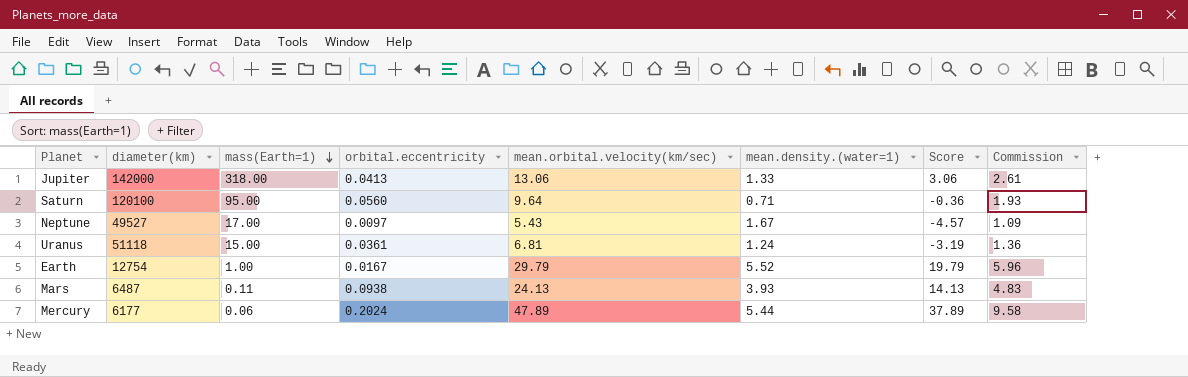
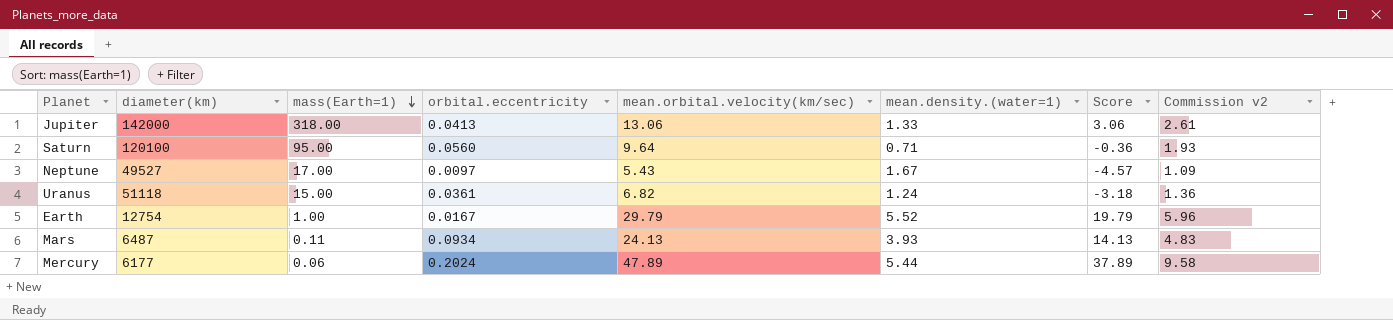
column name: Commission -> Commission v2
Uranus | mean.orbital.velocity(km/sec): 6.81 -> 6.82
Uranus | Score: -3.19 -> -3.18
Mars | orbital.eccentricity: 0.0938 -> 0.0934

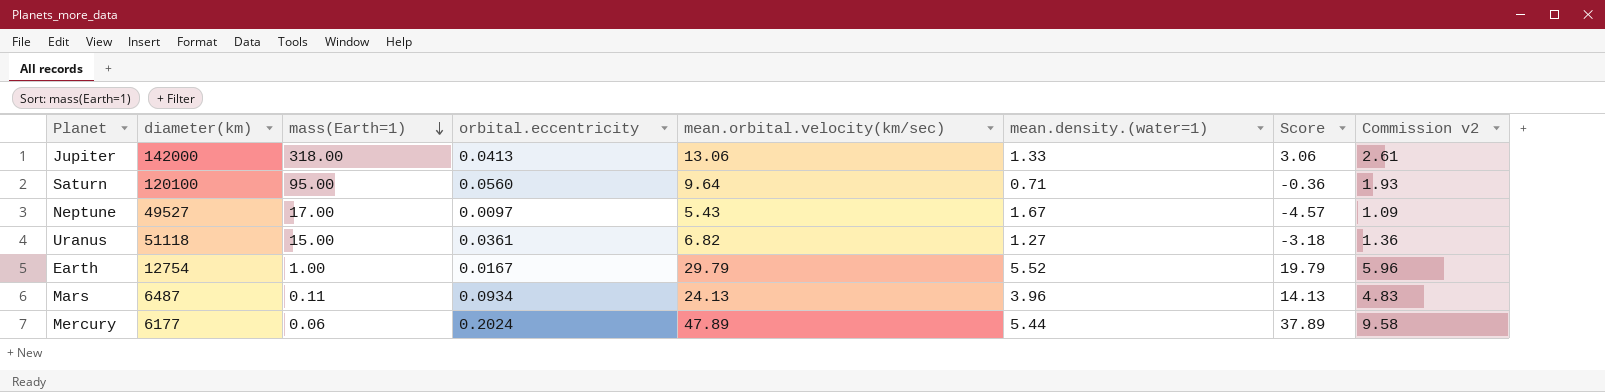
Uranus | mean.density.(water=1): 1.24 -> 1.27
Mars | mean.density.(water=1): 3.93 -> 3.96

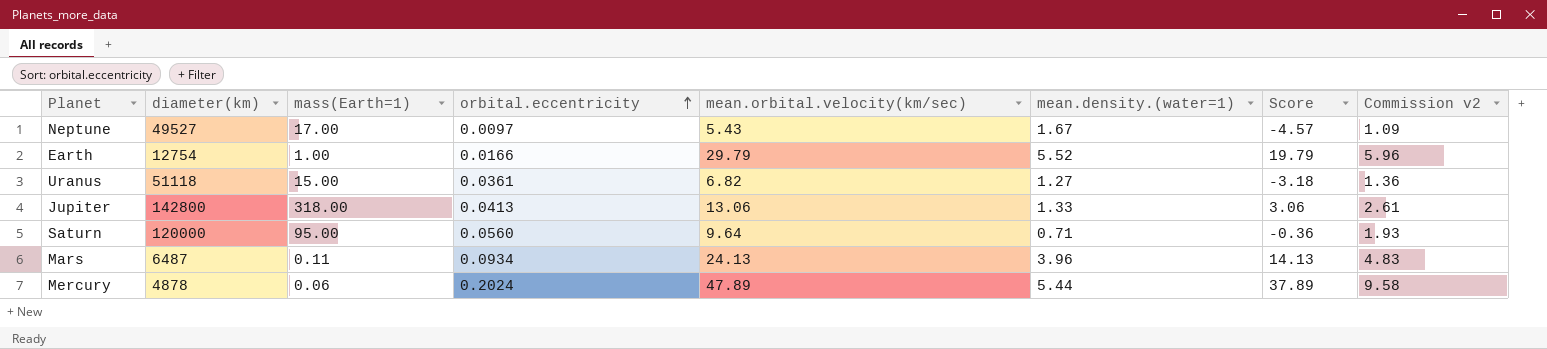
row order: mass(Earth=1) descending -> orbital.eccentricity ascending
Earth | orbital.eccentricity: 0.0167 -> 0.0166
Jupiter | diameter(km): 142000 -> 142800
Saturn | diameter(km): 120100 -> 120000
Mercury | diameter(km): 6177 -> 4878

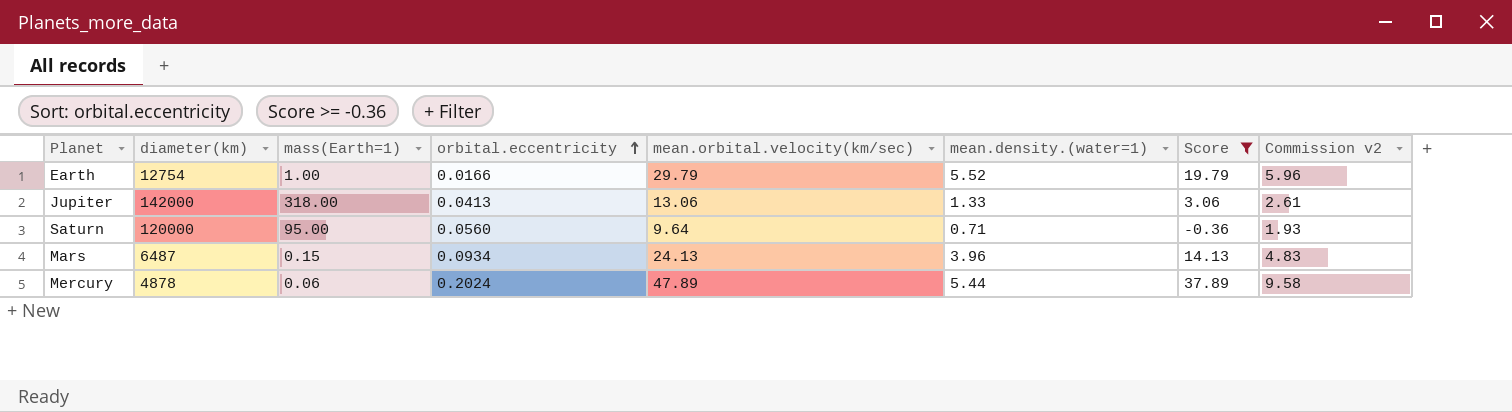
filter: none -> Score >= -0.36
Jupiter | diameter(km): 142800 -> 142000
Mars | mass(Earth=1): 0.11 -> 0.15

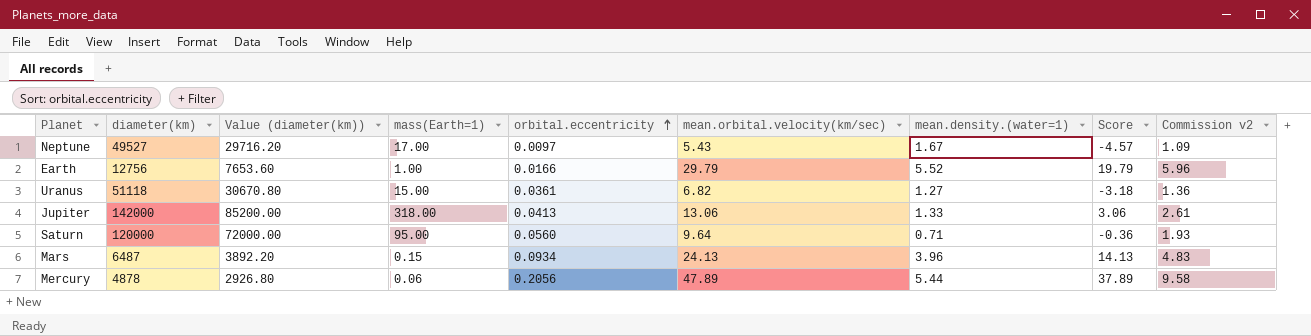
filter: Score >= -0.36 -> none
column Value (diameter(km)) | formula: none -> [diameter(km)] * 0.6
Earth | diameter(km): 12754 -> 12756
Mercury | orbital.eccentricity: 0.2024 -> 0.2056

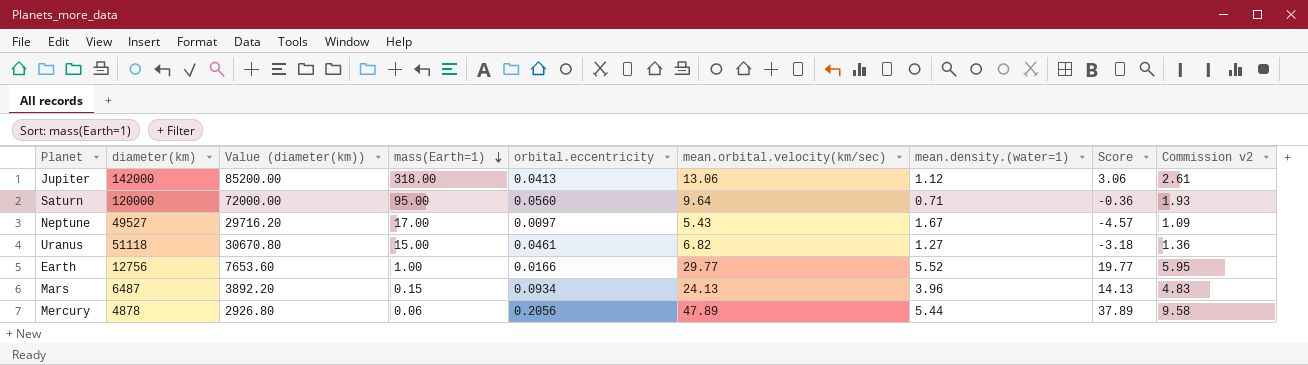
row order: orbital.eccentricity ascending -> mass(Earth=1) descending
Jupiter | mean.density.(water=1): 1.33 -> 1.12
Uranus | orbital.eccentricity: 0.0361 -> 0.0461
Earth | mean.orbital.velocity(km/sec): 29.79 -> 29.77
Earth | Score: 19.79 -> 19.77
Earth | Commission v2: 5.96 -> 5.95

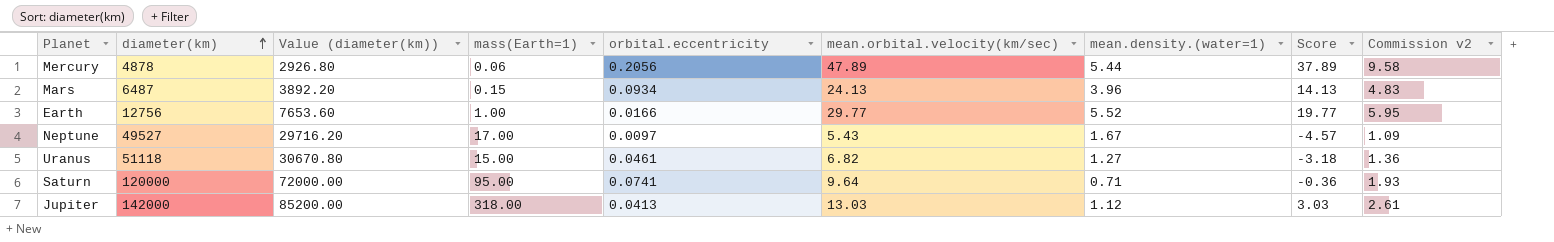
row order: mass(Earth=1) descending -> diameter(km) ascending
Saturn | orbital.eccentricity: 0.0560 -> 0.0741
Jupiter | mean.orbital.velocity(km/sec): 13.06 -> 13.03
Jupiter | Score: 3.06 -> 3.03

